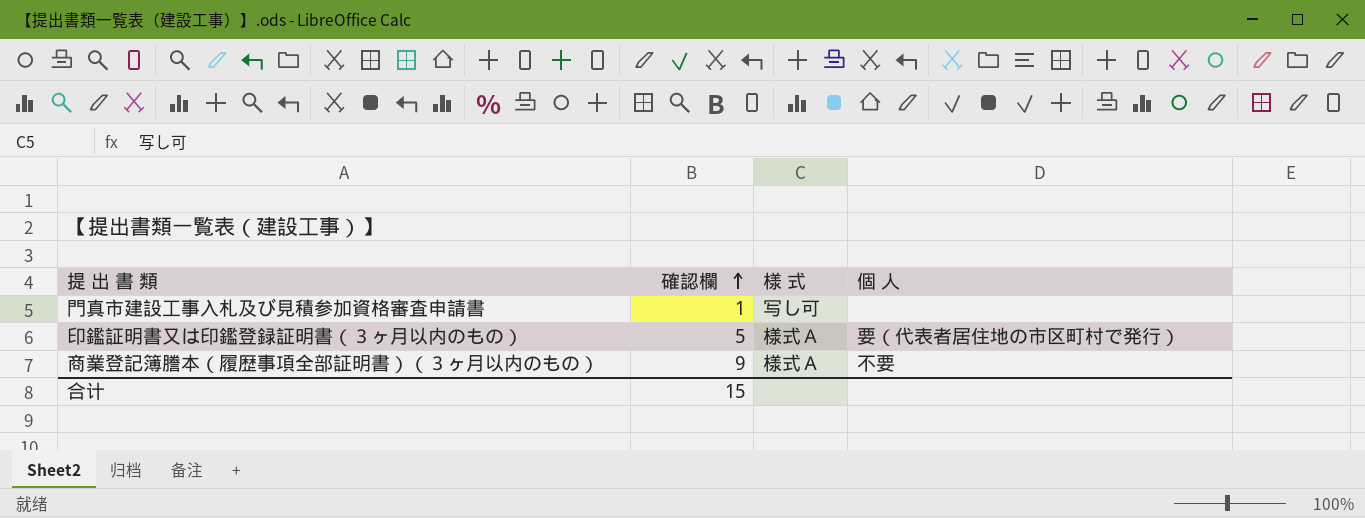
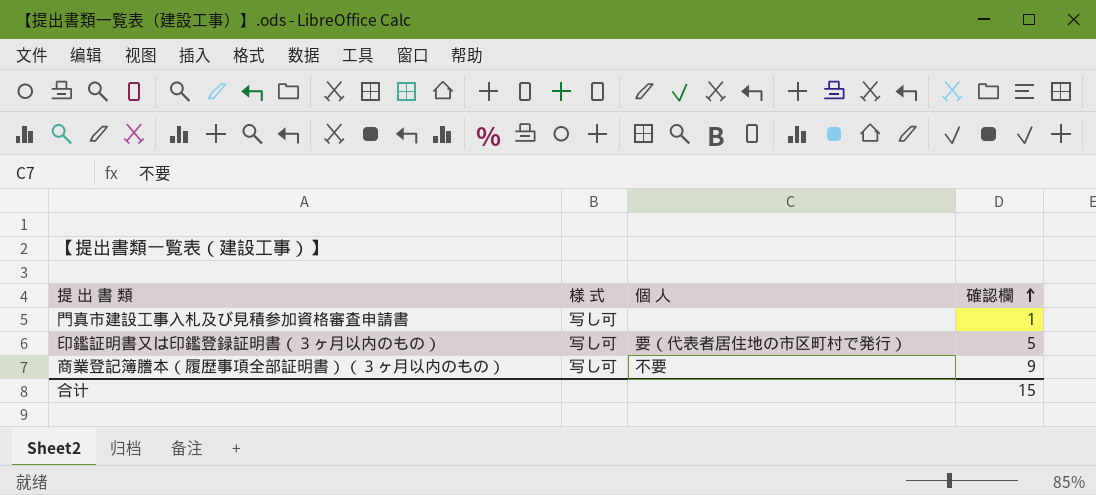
column 確認欄 | position: 2 -> 4
印鑑証明書又は印鑑登録証明書（３ヶ月以内のもの） | 様 式: 様式Ａ -> 写し可
商業登記簿謄本（履歴事項全部証明書）（３ヶ月以内のもの） | 様 式: 様式Ａ -> 写し可

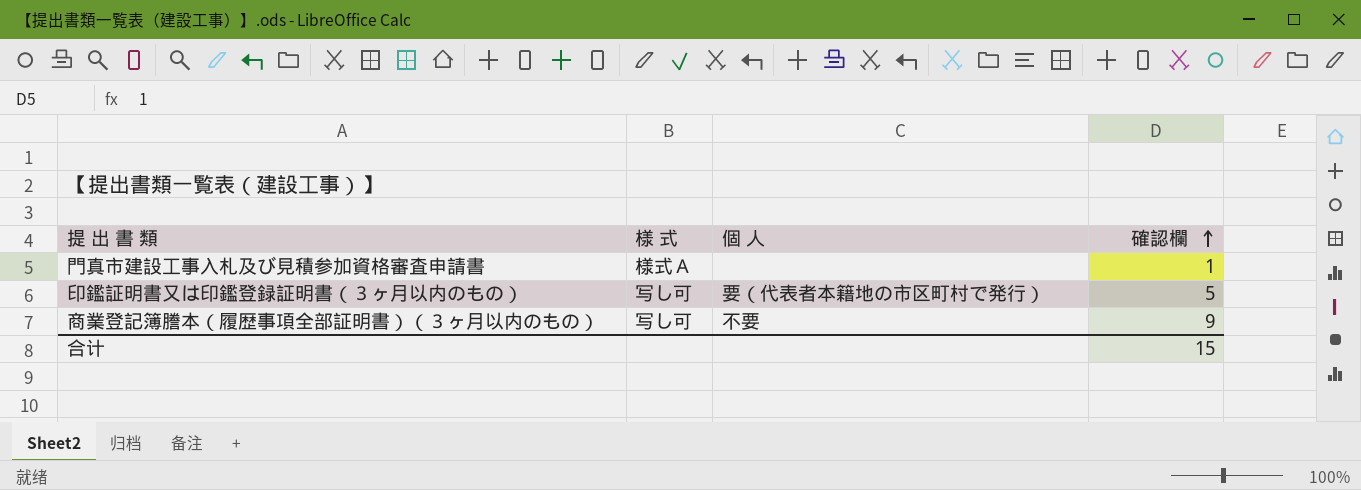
門真市建設工事入札及び見積参加資格審査申請書 | 様 式: 写し可 -> 様式Ａ
印鑑証明書又は印鑑登録証明書（３ヶ月以内のもの） | 個 人: 要（代表者居住地の市区町村で発行） -> 要（代表者本籍地の市区町村で発行）

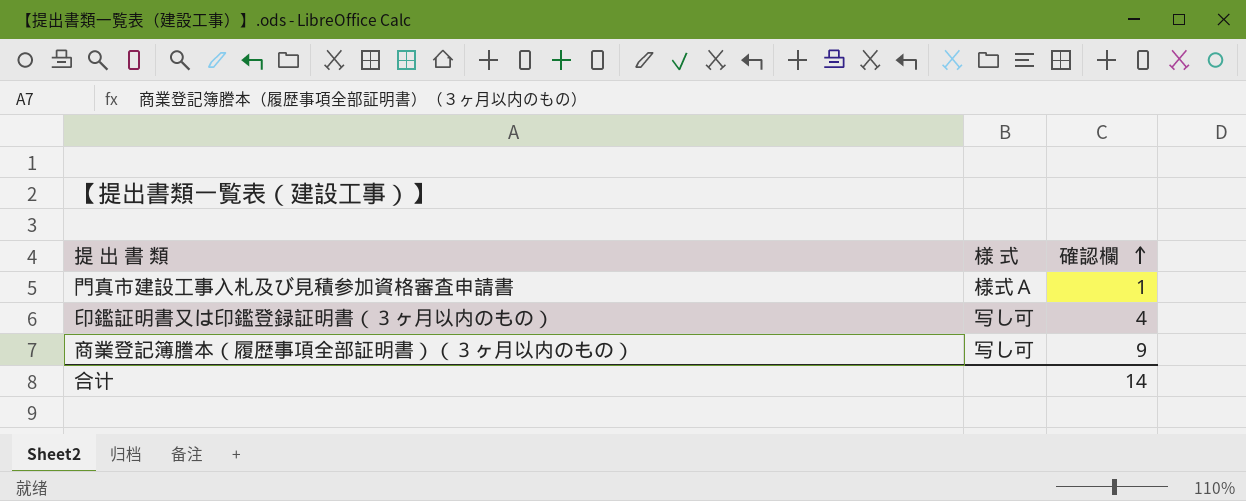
column 個 人 | position: 3 -> none
印鑑証明書又は印鑑登録証明書（３ヶ月以内のもの） | 確認欄: 5 -> 4
合计 | 確認欄: 15 -> 14

